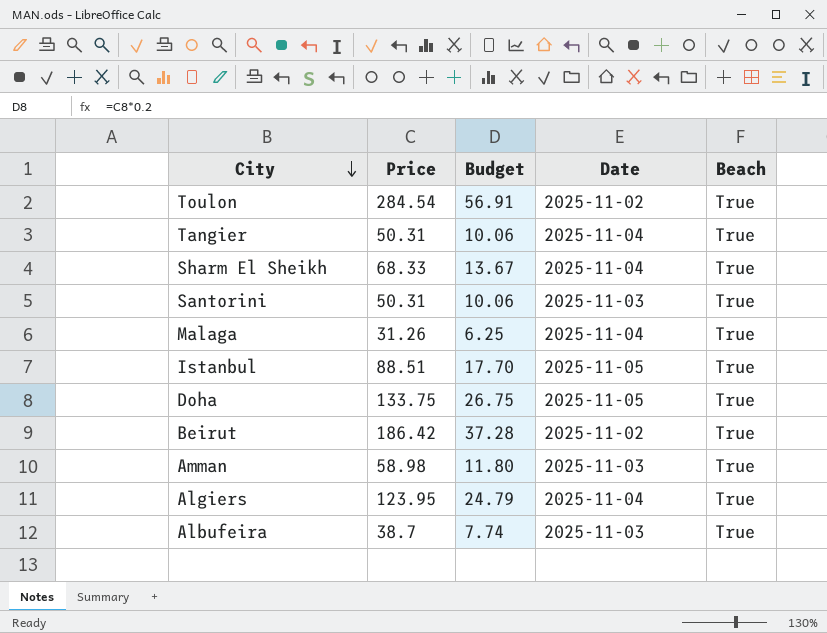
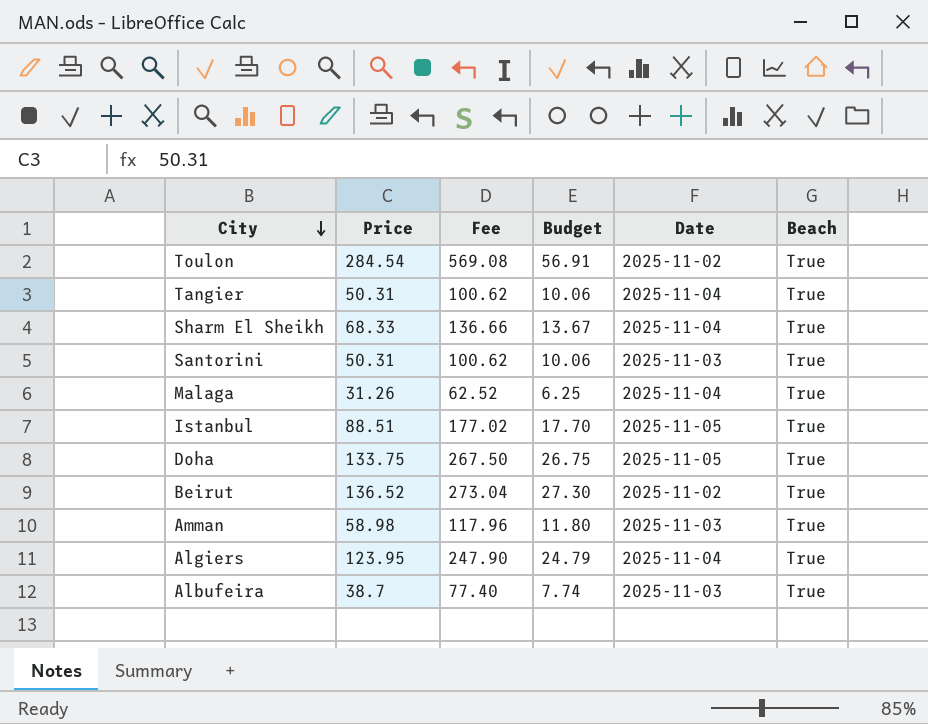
column Fee | formula: none -> [Price] * 2
Beirut | Price: 186.42 -> 136.52
Beirut | Budget: 37.28 -> 27.30

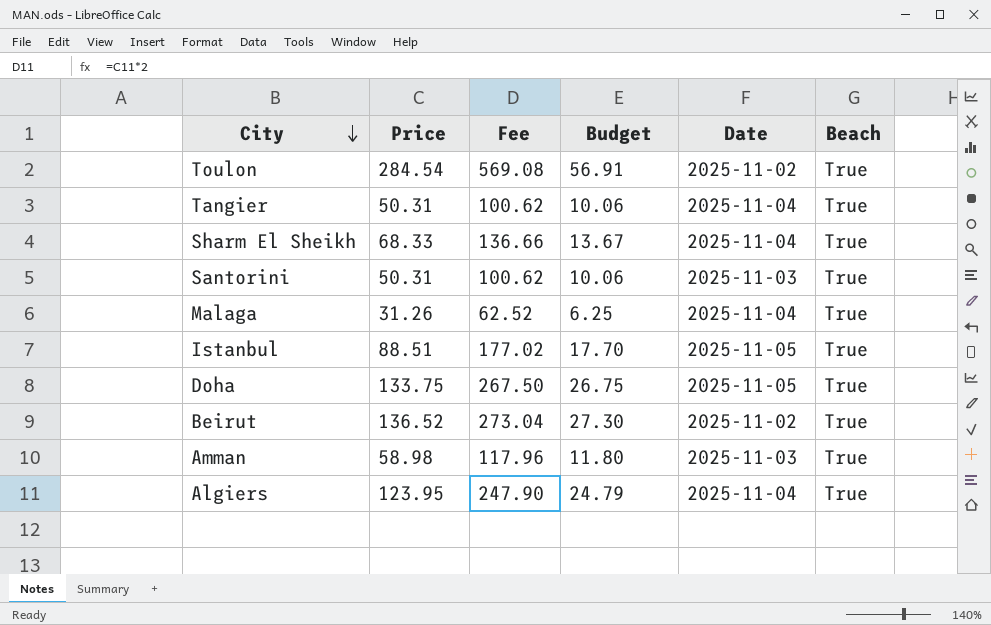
row Albufeira: 38.7 | 77.40 | 7.74 | 2025-11-03 | True -> none

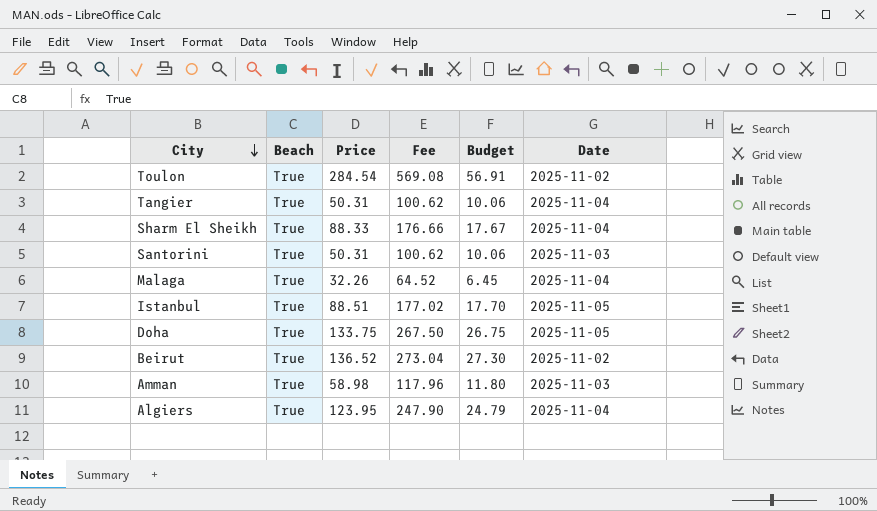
column Beach | position: 6 -> 2
Sharm El Sheikh | Price: 68.33 -> 88.33
Sharm El Sheikh | Fee: 136.66 -> 176.66
Sharm El Sheikh | Budget: 13.67 -> 17.67
Malaga | Price: 31.26 -> 32.26
Malaga | Fee: 62.52 -> 64.52
Malaga | Budget: 6.25 -> 6.45

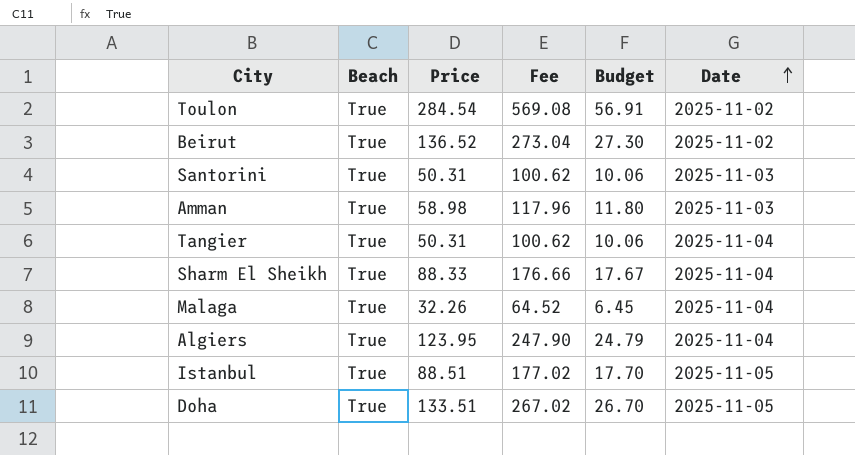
row order: City descending -> Date ascending
Doha | Price: 133.75 -> 133.51
Doha | Fee: 267.50 -> 267.02
Doha | Budget: 26.75 -> 26.70

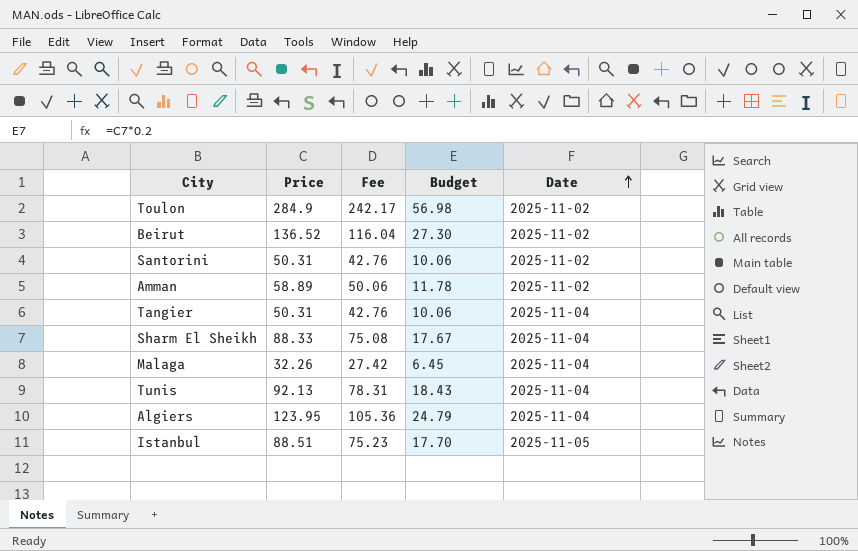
column Beach | position: 2 -> none
column Fee | formula: [Price] * 2 -> [Price] * 0.85
row Doha: True | 133.51 | 267.02 | 26.70 | 2025-11-05 -> none
Toulon | Price: 284.54 -> 284.9
Toulon | Budget: 56.91 -> 56.98
Santorini | Date: 2025-11-03 -> 2025-11-02
Amman | Price: 58.98 -> 58.89
Amman | Budget: 11.80 -> 11.78
Amman | Date: 2025-11-03 -> 2025-11-02
row Tunis: none -> 92.13 | 78.31 | 18.43 | 2025-11-04

